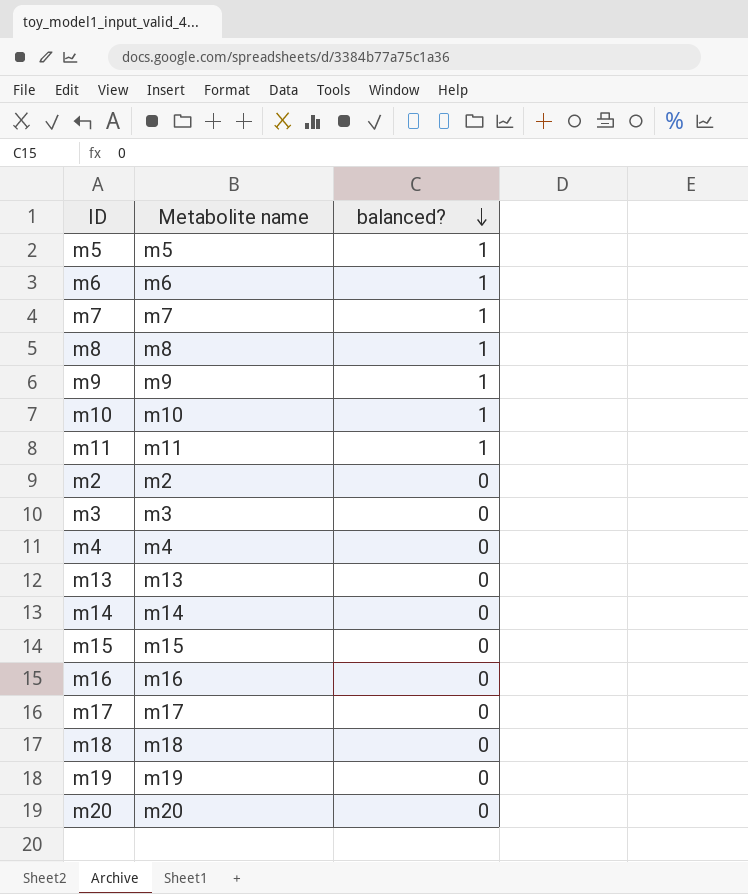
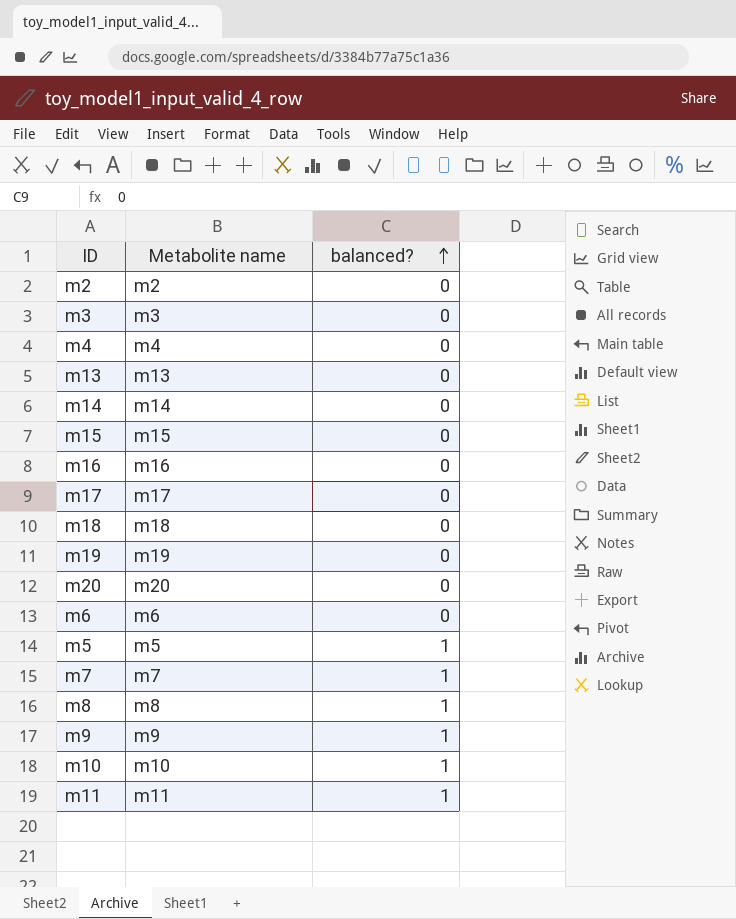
row order: balanced? descending -> balanced? ascending
m6 | balanced?: 1 -> 0

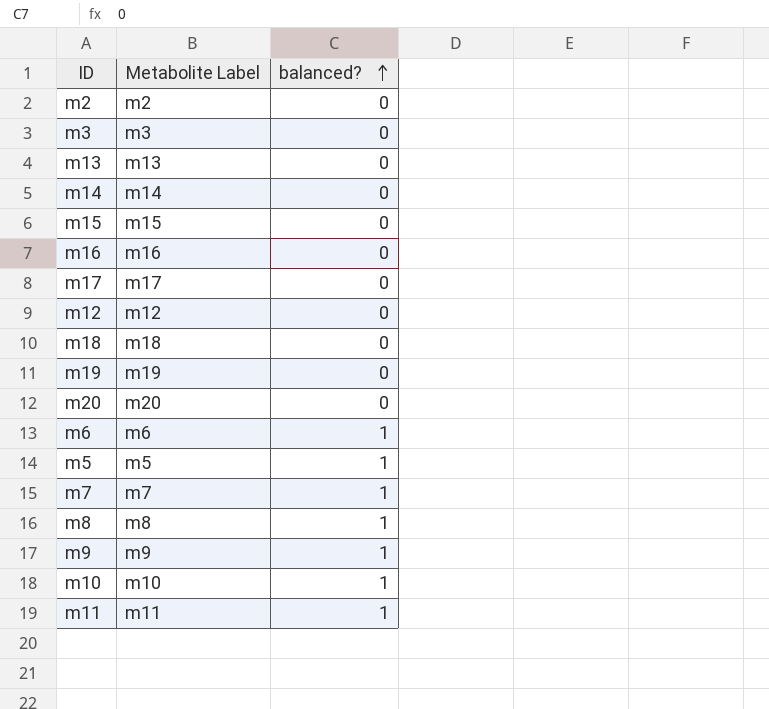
column name: Metabolite name -> Metabolite Label
row m4: m4 | 0 -> none
row m12: none -> m12 | 0
m6 | balanced?: 0 -> 1

